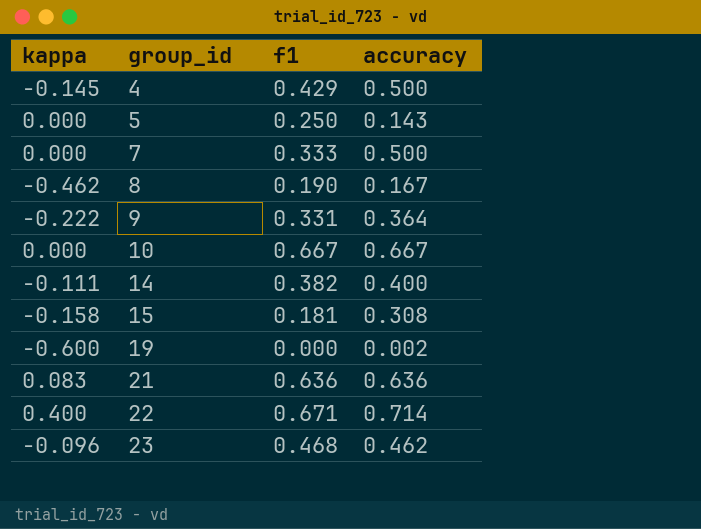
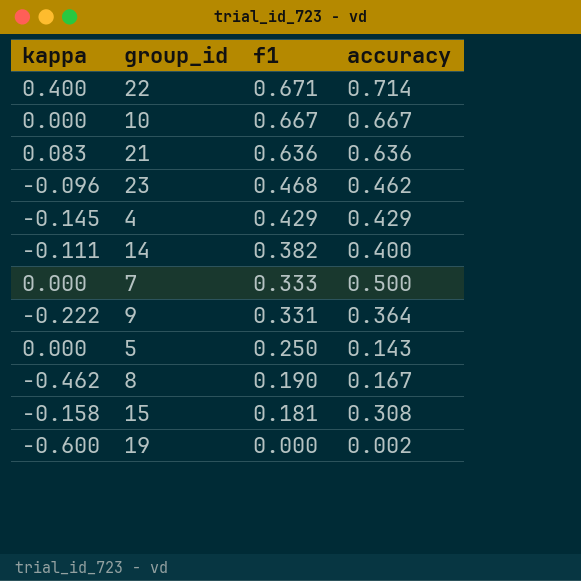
row order: group_id ascending -> f1 descending
4 | accuracy: 0.500 -> 0.429

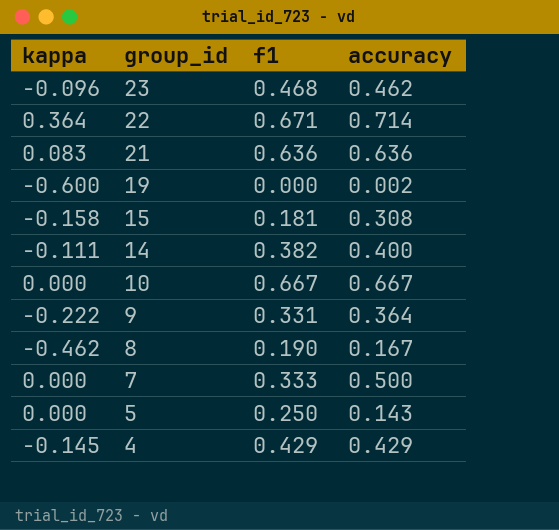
row order: f1 descending -> group_id descending
22 | kappa: 0.400 -> 0.364

